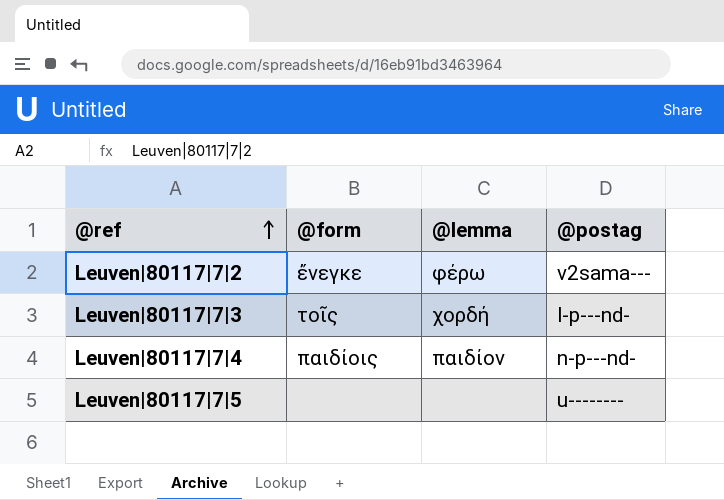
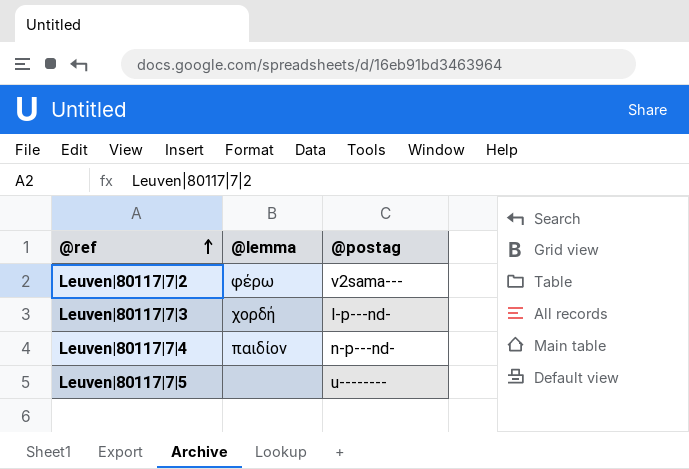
column @form | position: 2 -> none

